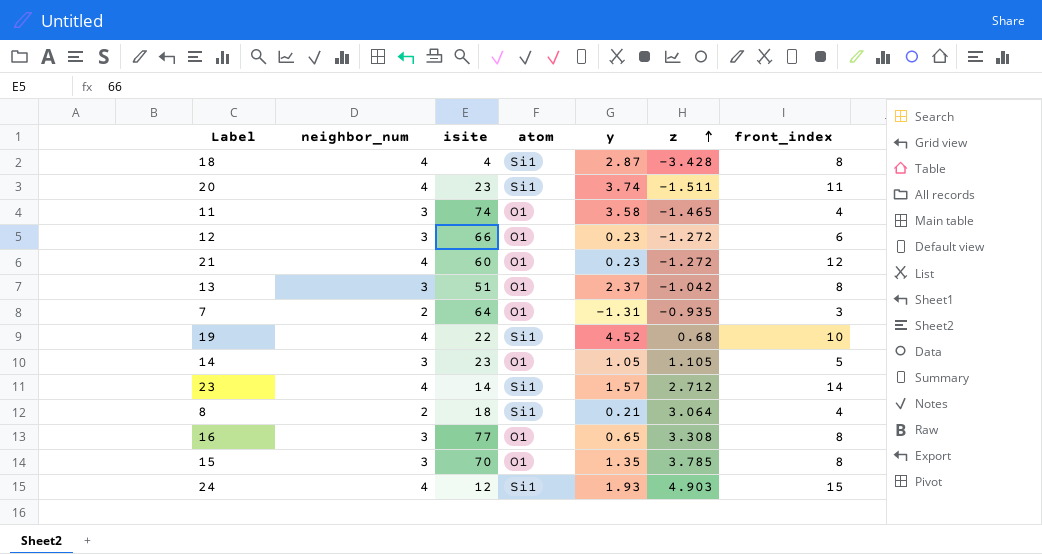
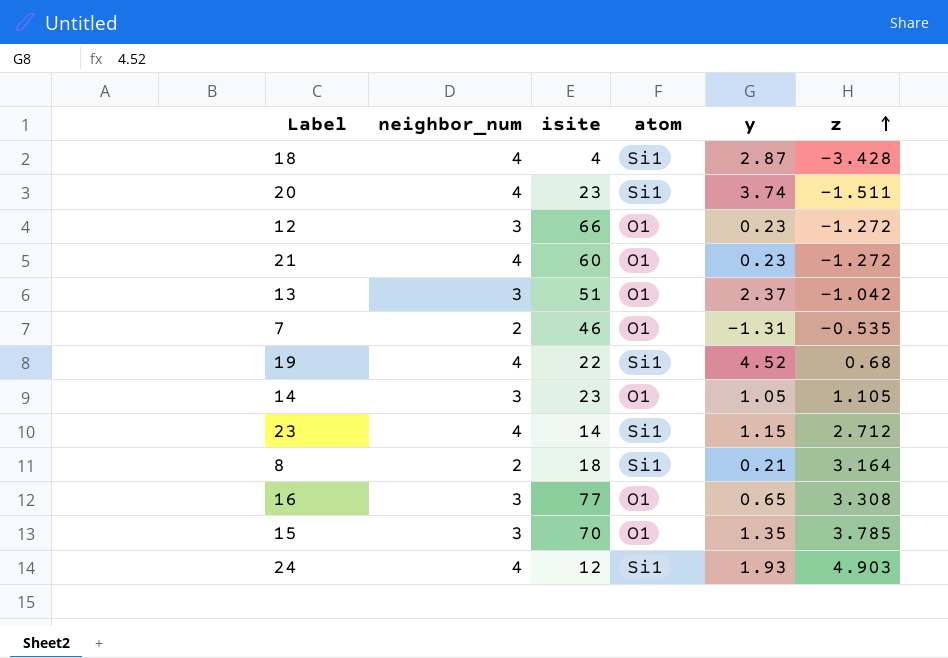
column front_index | position: 7 -> none
row 11: 3 | 74 | O1 | 3.58 | -1.465 | 4 -> none
7 | isite: 64 -> 46
7 | z: -0.935 -> -0.535
23 | y: 1.57 -> 1.15
8 | z: 3.064 -> 3.164

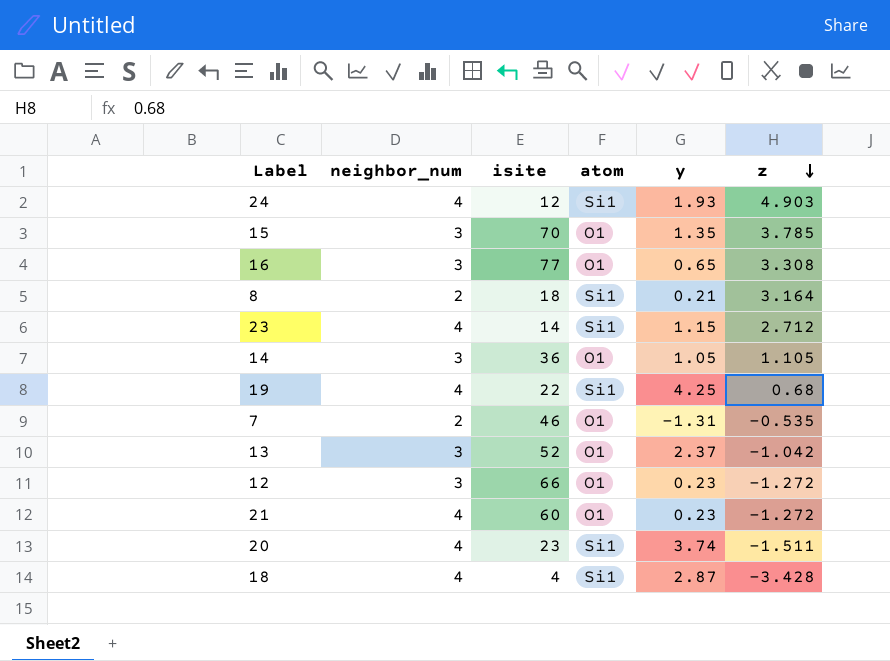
row order: z ascending -> z descending
14 | isite: 23 -> 36
19 | y: 4.52 -> 4.25
13 | isite: 51 -> 52

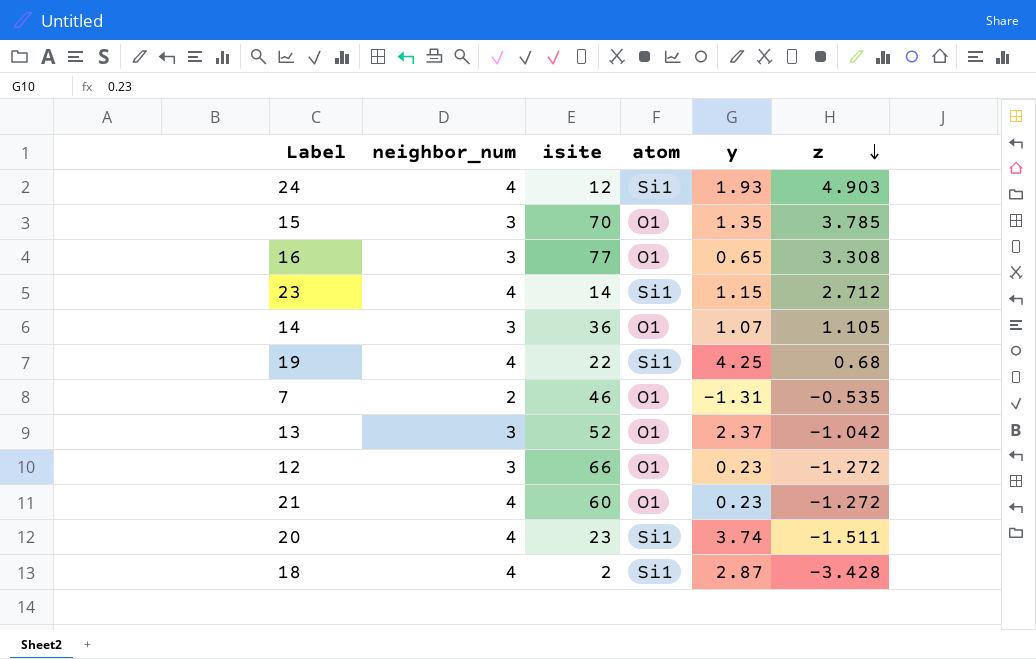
row 8: 2 | 18 | Si1 | 0.21 | 3.164 -> none
14 | y: 1.05 -> 1.07
18 | isite: 4 -> 2

